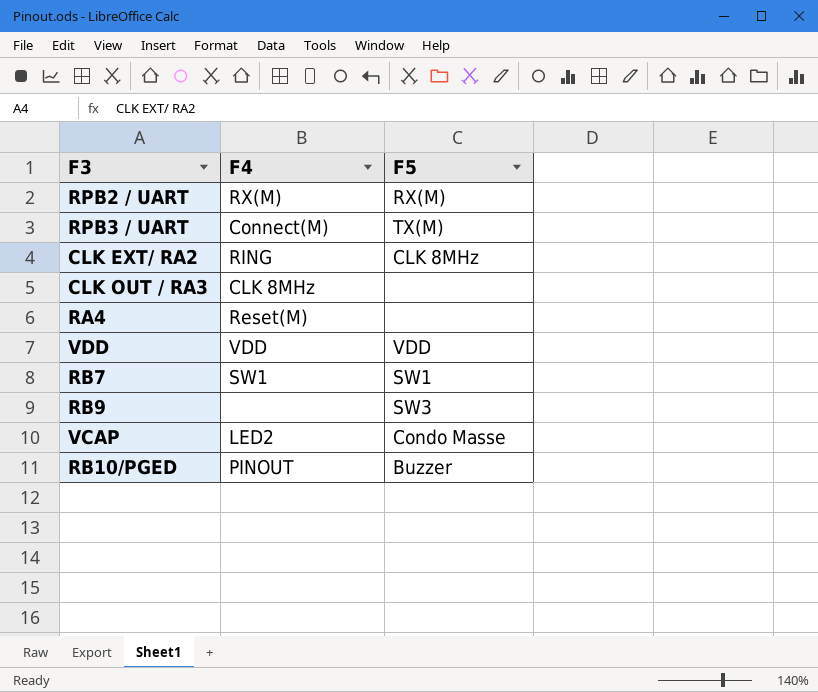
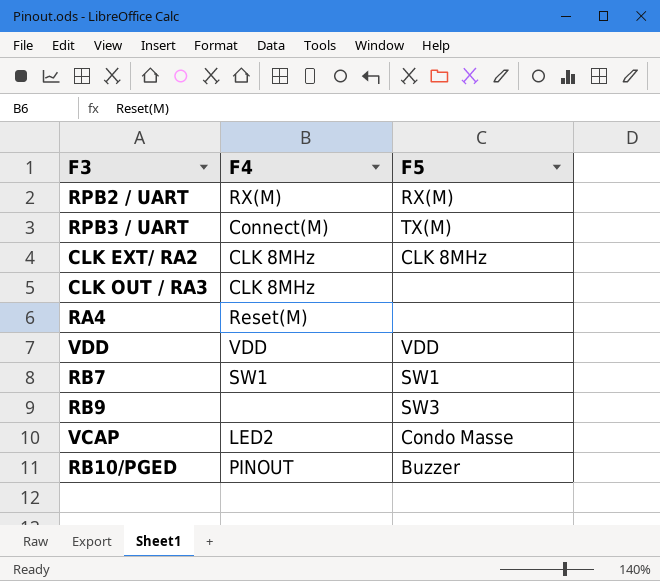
CLK EXT/ RA2 | F4: RING -> CLK 8MHz

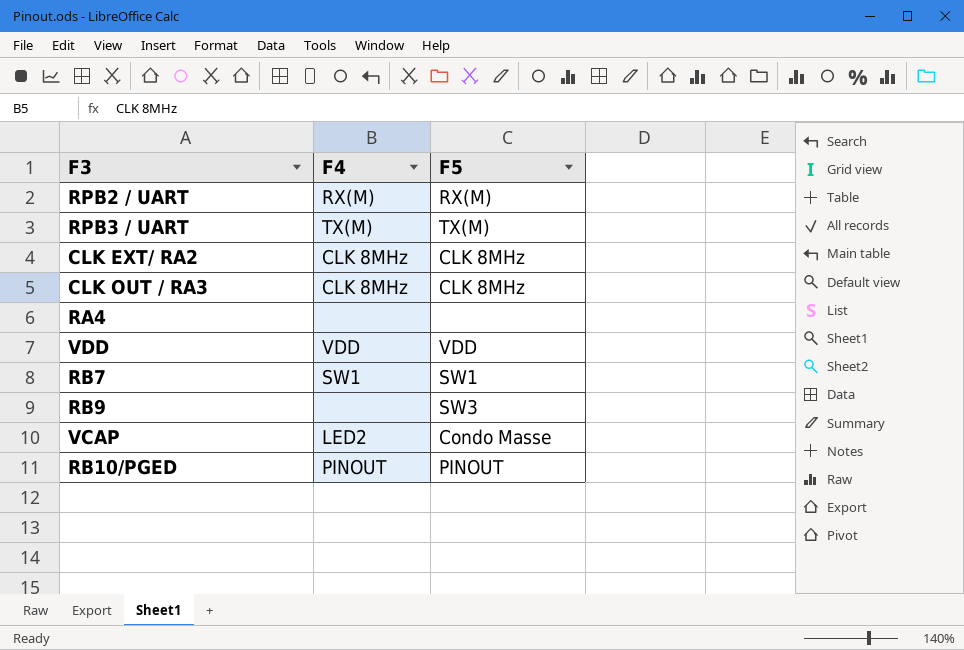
RPB3 / UART | F4: Connect(M) -> TX(M)
CLK OUT / RA3 | F5: none -> CLK 8MHz
RA4 | F4: Reset(M) -> none
RB10/PGED | F5: Buzzer -> PINOUT

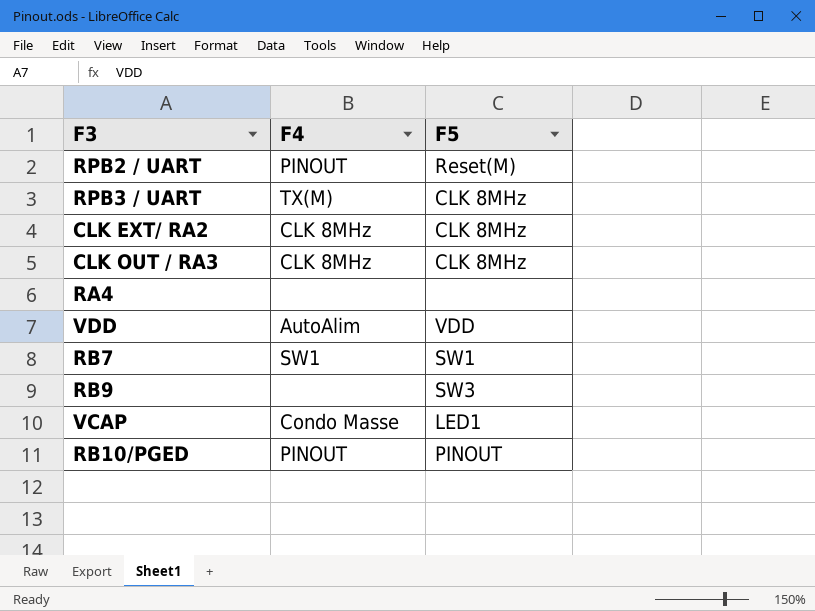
RPB2 / UART | F4: RX(M) -> PINOUT
RPB2 / UART | F5: RX(M) -> Reset(M)
RPB3 / UART | F5: TX(M) -> CLK 8MHz
VDD | F4: VDD -> AutoAlim
VCAP | F4: LED2 -> Condo Masse
VCAP | F5: Condo Masse -> LED1

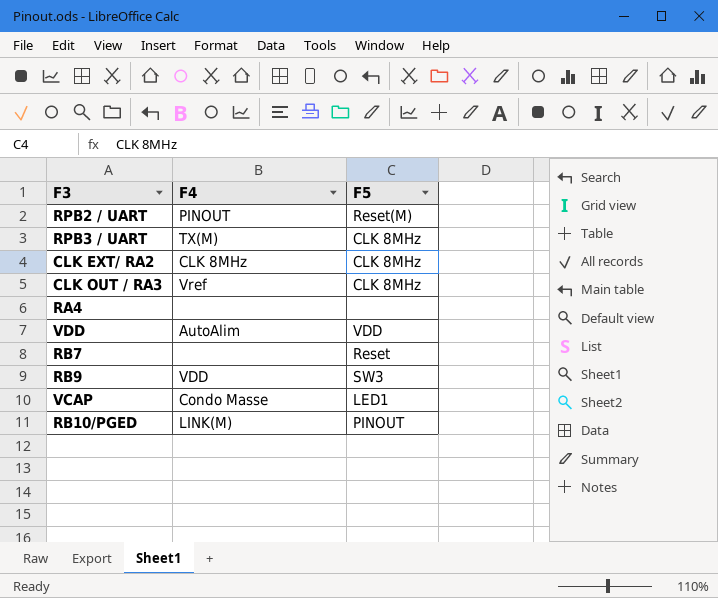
CLK OUT / RA3 | F4: CLK 8MHz -> Vref
RB7 | F4: SW1 -> none
RB7 | F5: SW1 -> Reset
RB9 | F4: none -> VDD
RB10/PGED | F4: PINOUT -> LINK(M)

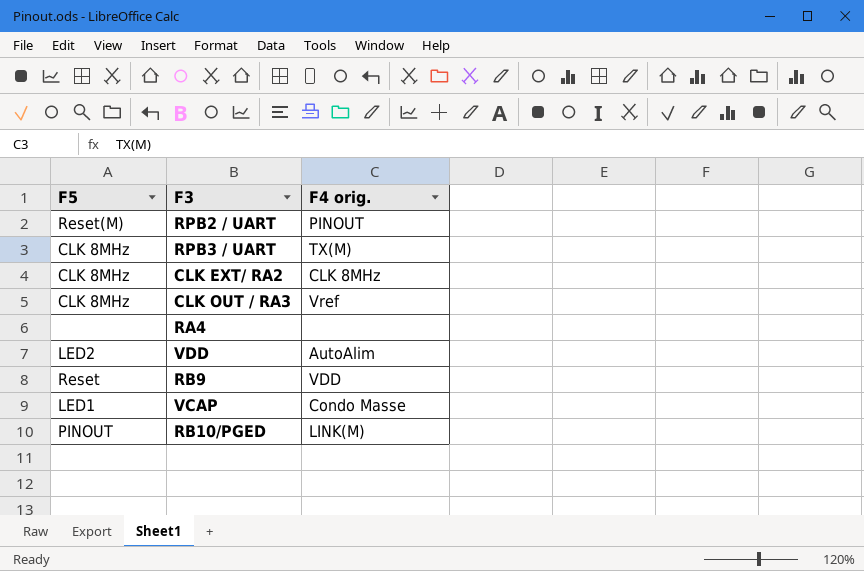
column F5 | position: 3 -> 1
column name: F4 -> F4 orig.
row RB7: none | Reset -> none
VDD | F5: VDD -> LED2
RB9 | F5: SW3 -> Reset

